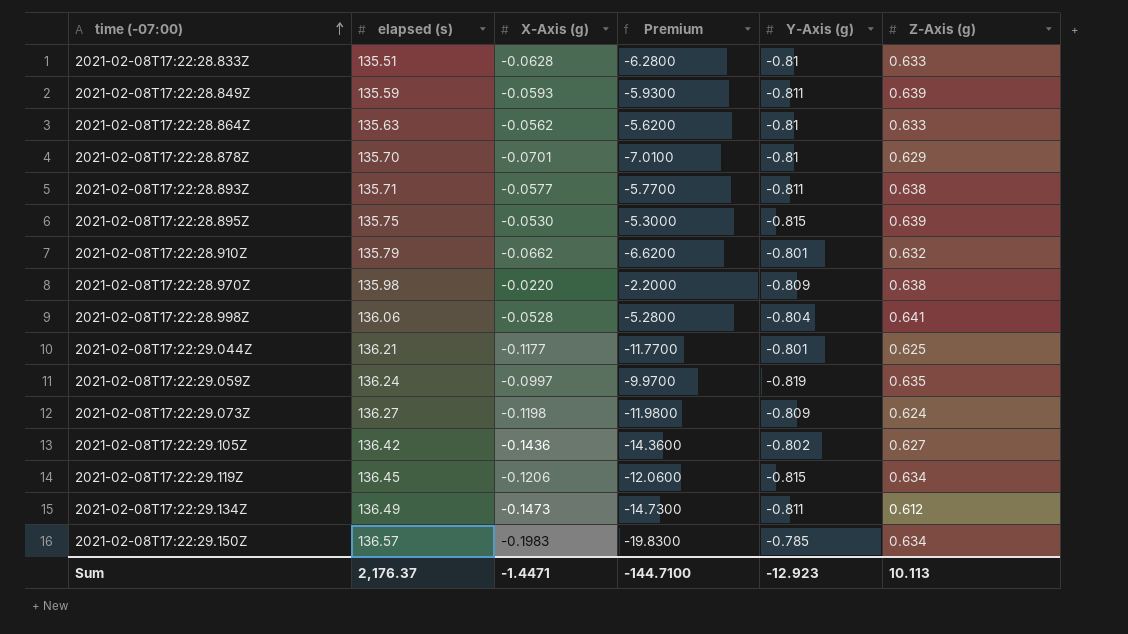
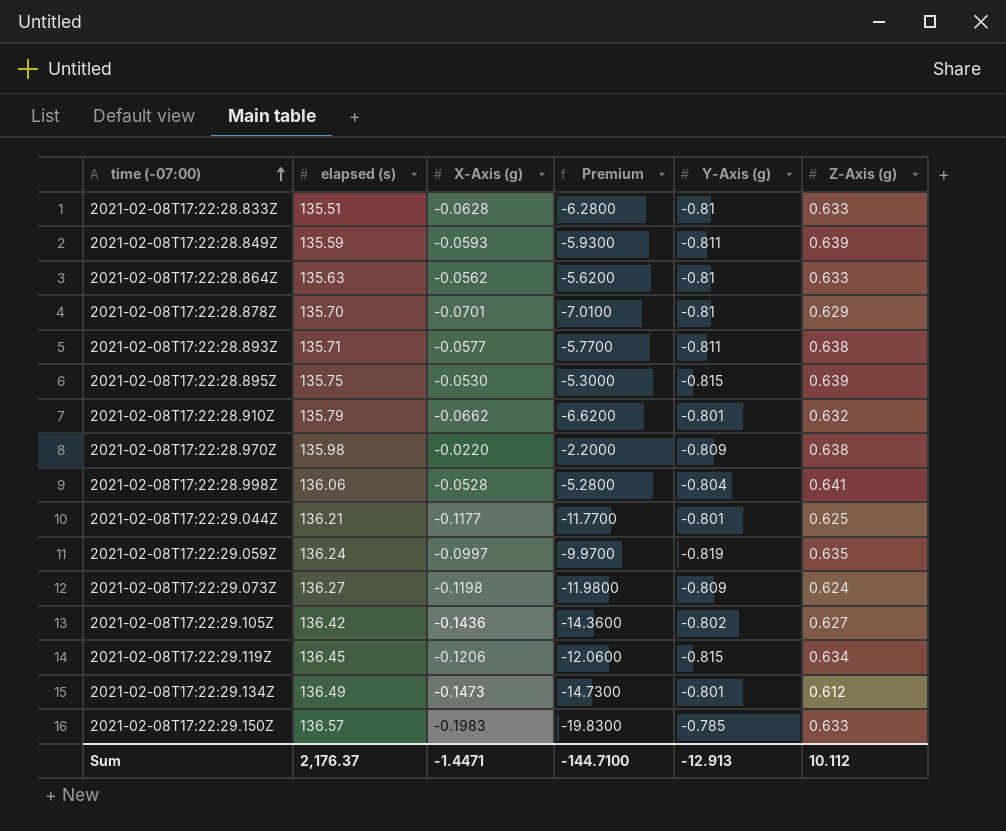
2021-02-08T17:22:29.134Z | Y-Axis (g): -0.811 -> -0.801
2021-02-08T17:22:29.150Z | Z-Axis (g): 0.634 -> 0.633
Sum | Y-Axis (g): -12.923 -> -12.913
Sum | Z-Axis (g): 10.113 -> 10.112

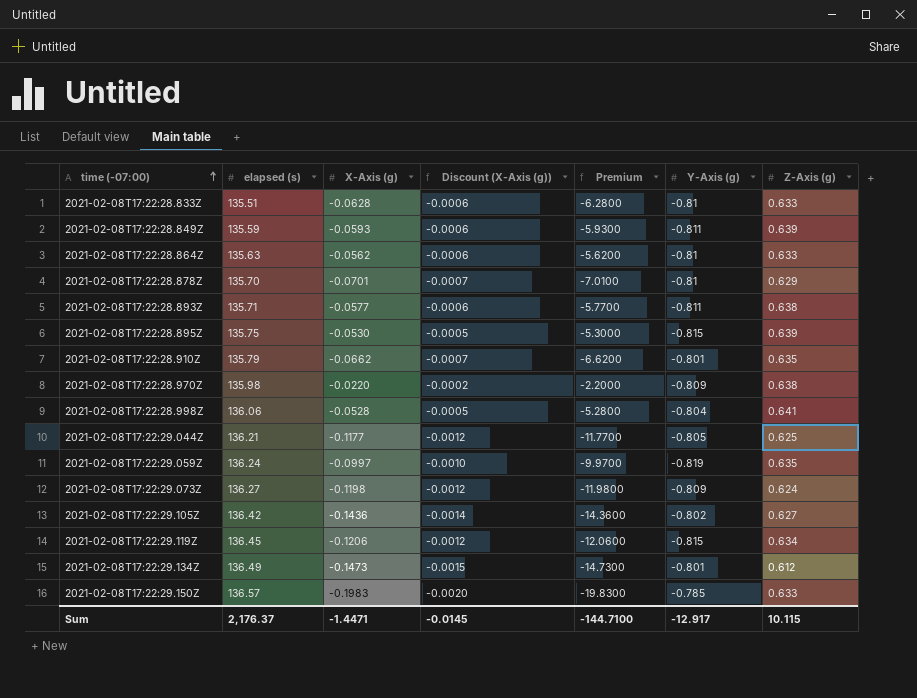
column Discount (X-Axis (g)) | formula: none -> [X-Axis (g)] * 0.01
2021-02-08T17:22:28.910Z | Z-Axis (g): 0.632 -> 0.635
2021-02-08T17:22:29.044Z | Y-Axis (g): -0.801 -> -0.805
Sum | Y-Axis (g): -12.913 -> -12.917
Sum | Z-Axis (g): 10.112 -> 10.115

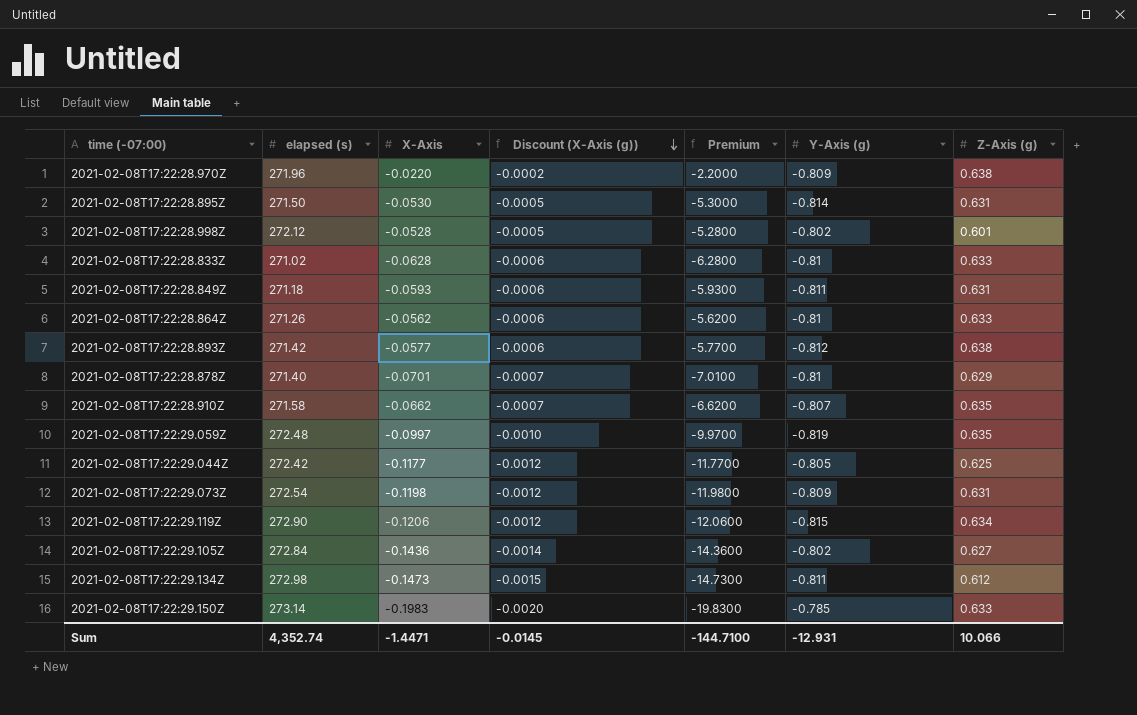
row order: time (-07:00) ascending -> Discount (X-Axis (g)) descending
column name: X-Axis (g) -> X-Axis
2021-02-08T17:22:28.970Z | elapsed (s): 135.98 -> 271.96
2021-02-08T17:22:28.895Z | elapsed (s): 135.75 -> 271.50
2021-02-08T17:22:28.895Z | Y-Axis (g): -0.815 -> -0.814
2021-02-08T17:22:28.895Z | Z-Axis (g): 0.639 -> 0.631
2021-02-08T17:22:28.998Z | elapsed (s): 136.06 -> 272.12
2021-02-08T17:22:28.998Z | Y-Axis (g): -0.804 -> -0.802
2021-02-08T17:22:28.998Z | Z-Axis (g): 0.641 -> 0.601
2021-02-08T17:22:28.833Z | elapsed (s): 135.51 -> 271.02
2021-02-08T17:22:28.849Z | elapsed (s): 135.59 -> 271.18
2021-02-08T17:22:28.849Z | Z-Axis (g): 0.639 -> 0.631
2021-02-08T17:22:28.864Z | elapsed (s): 135.63 -> 271.26
2021-02-08T17:22:28.893Z | elapsed (s): 135.71 -> 271.42
2021-02-08T17:22:28.893Z | Y-Axis (g): -0.811 -> -0.812
2021-02-08T17:22:28.878Z | elapsed (s): 135.70 -> 271.40
2021-02-08T17:22:28.910Z | elapsed (s): 135.79 -> 271.58
2021-02-08T17:22:28.910Z | Y-Axis (g): -0.801 -> -0.807
2021-02-08T17:22:29.059Z | elapsed (s): 136.24 -> 272.48
2021-02-08T17:22:29.044Z | elapsed (s): 136.21 -> 272.42
2021-02-08T17:22:29.073Z | elapsed (s): 136.27 -> 272.54
2021-02-08T17:22:29.073Z | Z-Axis (g): 0.624 -> 0.631
2021-02-08T17:22:29.119Z | elapsed (s): 136.45 -> 272.90
2021-02-08T17:22:29.105Z | elapsed (s): 136.42 -> 272.84
2021-02-08T17:22:29.134Z | elapsed (s): 136.49 -> 272.98
2021-02-08T17:22:29.134Z | Y-Axis (g): -0.801 -> -0.811
2021-02-08T17:22:29.150Z | elapsed (s): 136.57 -> 273.14
Sum | elapsed (s): 2,176.37 -> 4,352.74
Sum | Y-Axis (g): -12.917 -> -12.931
Sum | Z-Axis (g): 10.115 -> 10.066

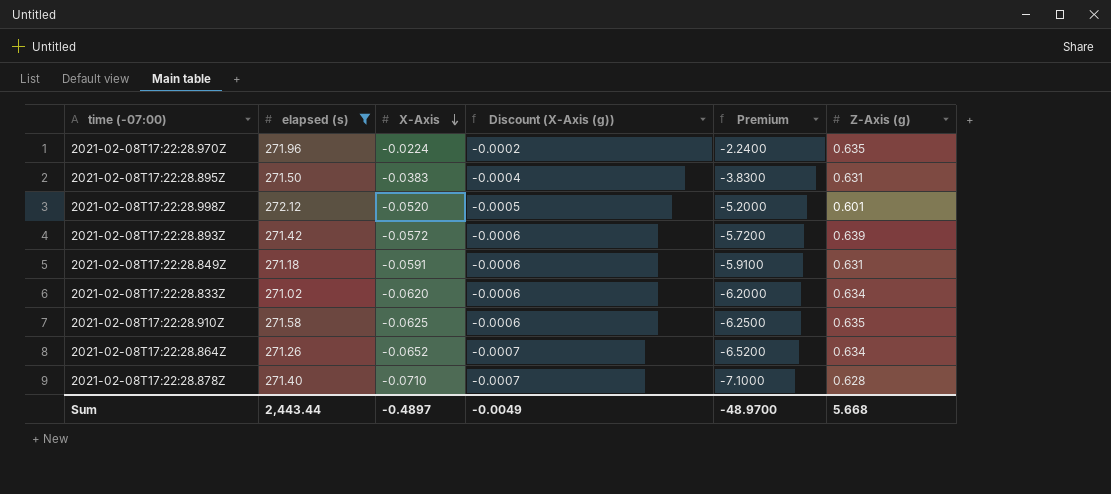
filter: none -> elapsed (s) <= 272.12
row order: Discount (X-Axis (g)) descending -> X-Axis descending
column Y-Axis (g) | position: 6 -> none
2021-02-08T17:22:28.970Z | X-Axis: -0.0220 -> -0.0224
2021-02-08T17:22:28.970Z | Premium: -2.2000 -> -2.2400
2021-02-08T17:22:28.970Z | Z-Axis (g): 0.638 -> 0.635
2021-02-08T17:22:28.895Z | X-Axis: -0.0530 -> -0.0383
2021-02-08T17:22:28.895Z | Discount (X-Axis (g)): -0.0005 -> -0.0004
2021-02-08T17:22:28.895Z | Premium: -5.3000 -> -3.8300
2021-02-08T17:22:28.998Z | X-Axis: -0.0528 -> -0.0520
2021-02-08T17:22:28.998Z | Premium: -5.2800 -> -5.2000
2021-02-08T17:22:28.893Z | X-Axis: -0.0577 -> -0.0572
2021-02-08T17:22:28.893Z | Premium: -5.7700 -> -5.7200
2021-02-08T17:22:28.893Z | Z-Axis (g): 0.638 -> 0.639
2021-02-08T17:22:28.849Z | X-Axis: -0.0593 -> -0.0591
2021-02-08T17:22:28.849Z | Premium: -5.9300 -> -5.9100
2021-02-08T17:22:28.833Z | X-Axis: -0.0628 -> -0.0620
2021-02-08T17:22:28.833Z | Premium: -6.2800 -> -6.2000
2021-02-08T17:22:28.833Z | Z-Axis (g): 0.633 -> 0.634
2021-02-08T17:22:28.910Z | X-Axis: -0.0662 -> -0.0625
2021-02-08T17:22:28.910Z | Discount (X-Axis (g)): -0.0007 -> -0.0006
2021-02-08T17:22:28.910Z | Premium: -6.6200 -> -6.2500
2021-02-08T17:22:28.864Z | X-Axis: -0.0562 -> -0.0652
2021-02-08T17:22:28.864Z | Discount (X-Axis (g)): -0.0006 -> -0.0007
2021-02-08T17:22:28.864Z | Premium: -5.6200 -> -6.5200
2021-02-08T17:22:28.864Z | Z-Axis (g): 0.633 -> 0.634
2021-02-08T17:22:28.878Z | X-Axis: -0.0701 -> -0.0710
2021-02-08T17:22:28.878Z | Premium: -7.0100 -> -7.1000
2021-02-08T17:22:28.878Z | Z-Axis (g): 0.629 -> 0.628
Sum | elapsed (s): 4,352.74 -> 2,443.44
Sum | X-Axis: -1.4471 -> -0.4897
Sum | Discount (X-Axis (g)): -0.0145 -> -0.0049
Sum | Premium: -144.7100 -> -48.9700
Sum | Z-Axis (g): 10.066 -> 5.668

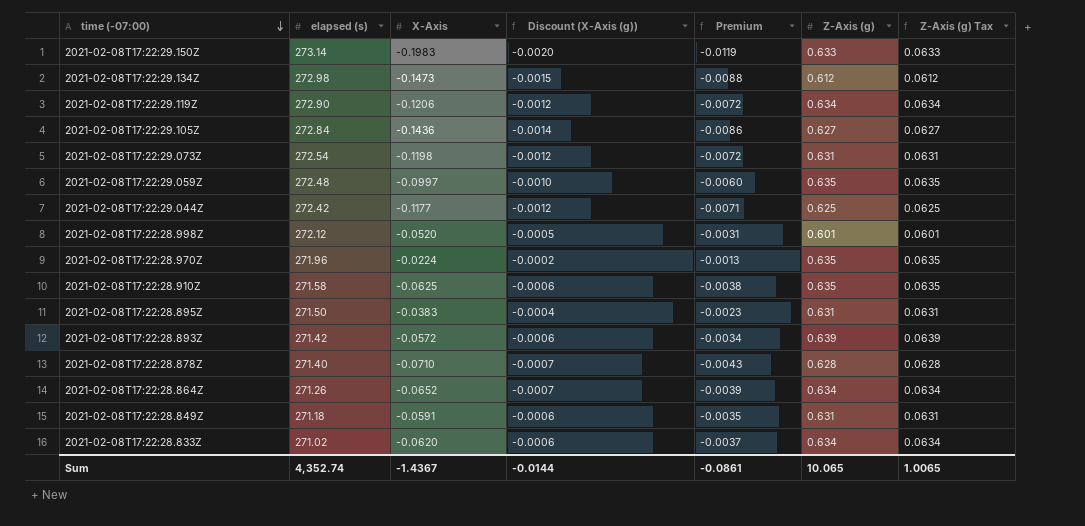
filter: elapsed (s) <= 272.12 -> none
row order: X-Axis descending -> time (-07:00) descending
column Premium | formula: [X-Axis] * 100 -> [X-Axis] * 0.06
column Z-Axis (g) Tax | formula: none -> [Z-Axis (g)] * 0.1
Sum | elapsed (s): 2,443.44 -> 4,352.74
Sum | X-Axis: -0.4897 -> -1.4367
Sum | Discount (X-Axis (g)): -0.0049 -> -0.0144
Sum | Premium: -48.9700 -> -0.0861
Sum | Z-Axis (g): 5.668 -> 10.065

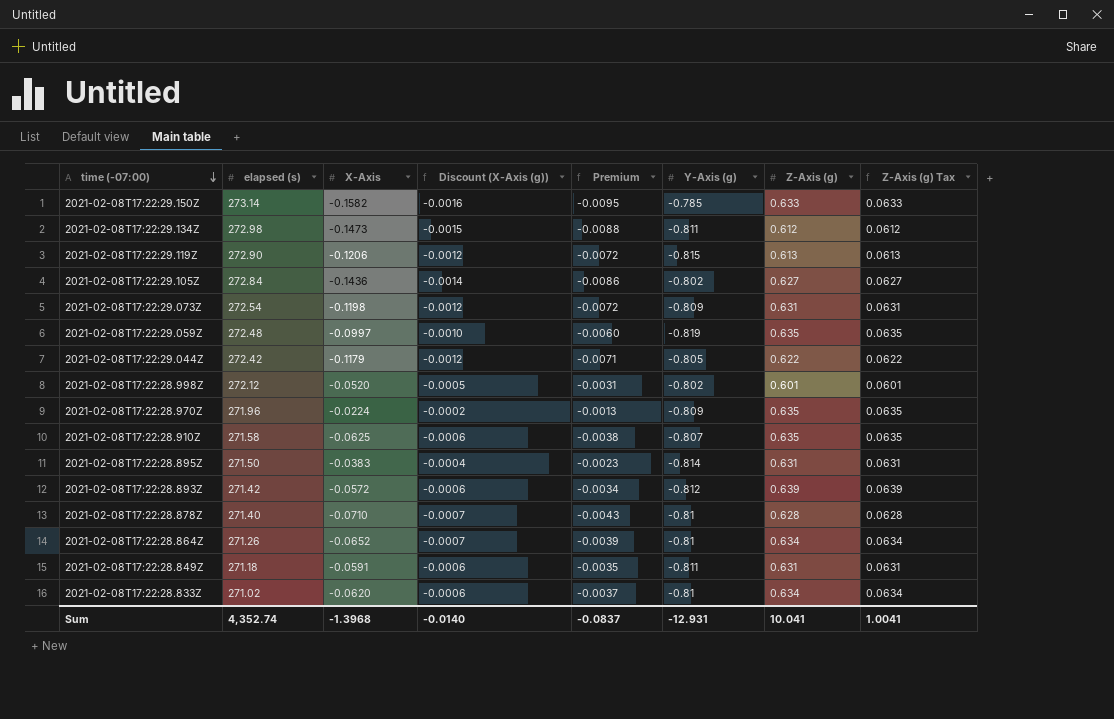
column Y-Axis (g) | position: none -> 6
2021-02-08T17:22:29.150Z | X-Axis: -0.1983 -> -0.1582
2021-02-08T17:22:29.150Z | Discount (X-Axis (g)): -0.0020 -> -0.0016
2021-02-08T17:22:29.150Z | Premium: -0.0119 -> -0.0095
2021-02-08T17:22:29.119Z | Z-Axis (g): 0.634 -> 0.613
2021-02-08T17:22:29.119Z | Z-Axis (g) Tax: 0.0634 -> 0.0613
2021-02-08T17:22:29.044Z | X-Axis: -0.1177 -> -0.1179
2021-02-08T17:22:29.044Z | Z-Axis (g): 0.625 -> 0.622
2021-02-08T17:22:29.044Z | Z-Axis (g) Tax: 0.0625 -> 0.0622
Sum | X-Axis: -1.4367 -> -1.3968
Sum | Discount (X-Axis (g)): -0.0144 -> -0.0140
Sum | Premium: -0.0861 -> -0.0837
Sum | Z-Axis (g): 10.065 -> 10.041
Sum | Z-Axis (g) Tax: 1.0065 -> 1.0041

